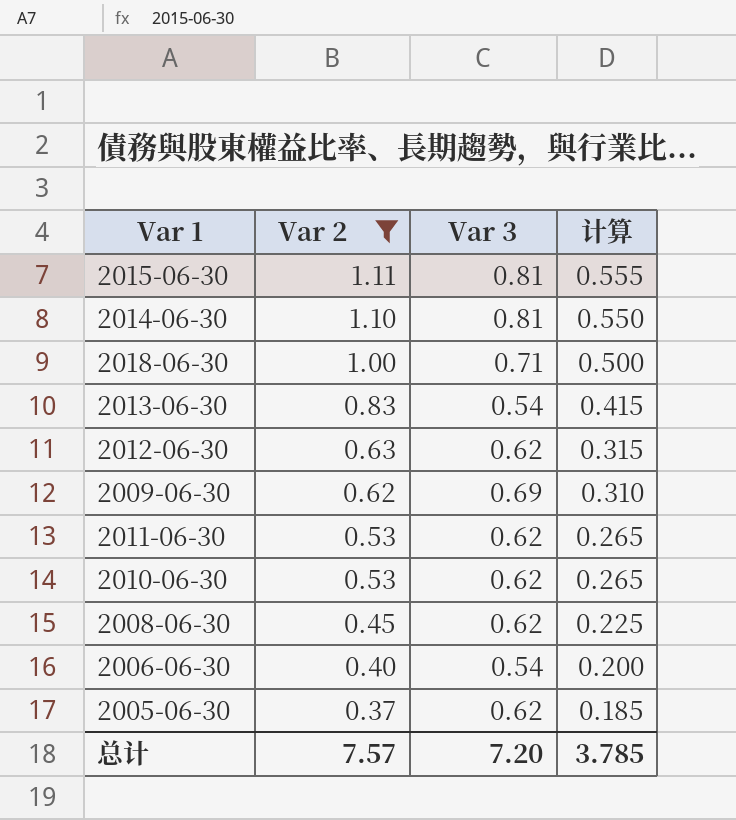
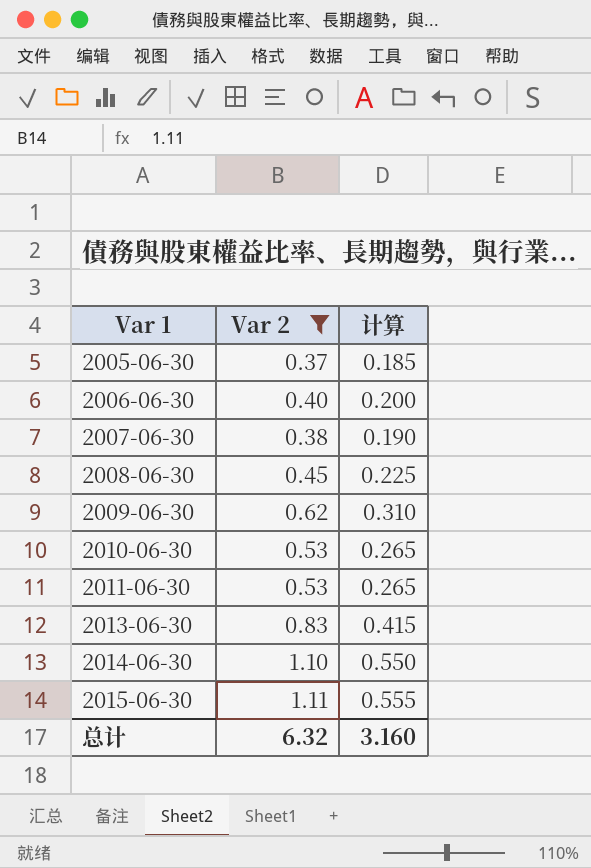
row order: Var 2 descending -> Var 1 ascending
column Var 3 | position: 3 -> none
row 2018-06-30: 1.00 | 0.71 | 0.500 -> none
row 2012-06-30: 0.63 | 0.62 | 0.315 -> none
row 2007-06-30: none -> 0.38 | 0.190
总计 | Var 2: 7.57 -> 6.32
总计 | 计算: 3.785 -> 3.160

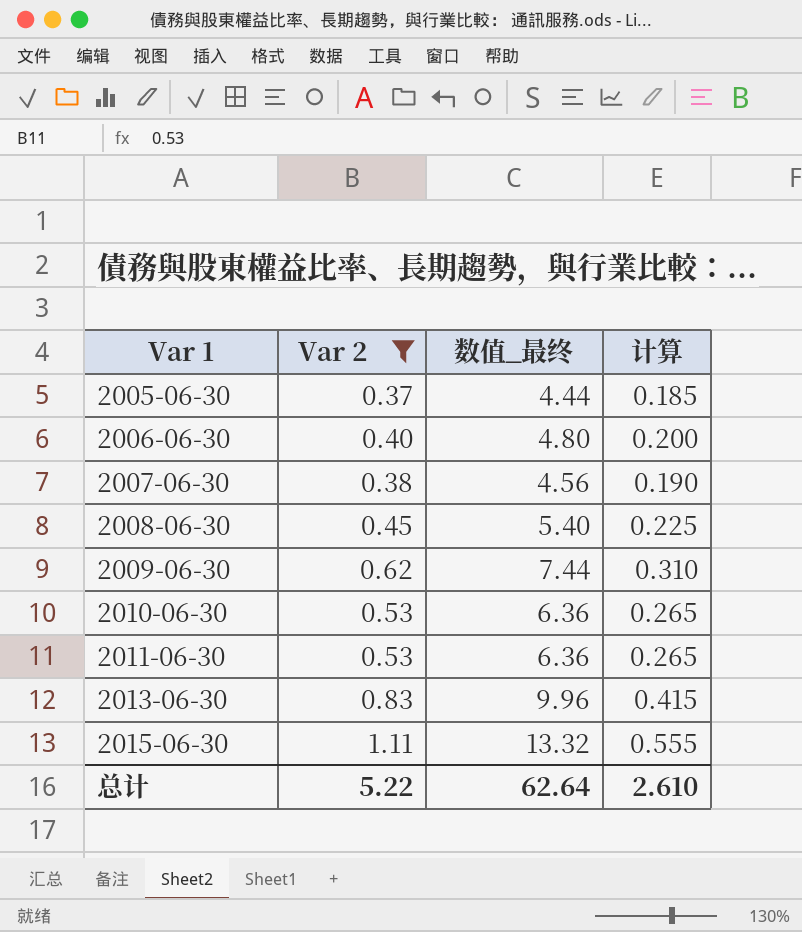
column 数值_最终 | formula: none -> [Var 2] * 12
row 2014-06-30: 1.10 | 0.550 -> none
总计 | Var 2: 6.32 -> 5.22
总计 | 计算: 3.160 -> 2.610

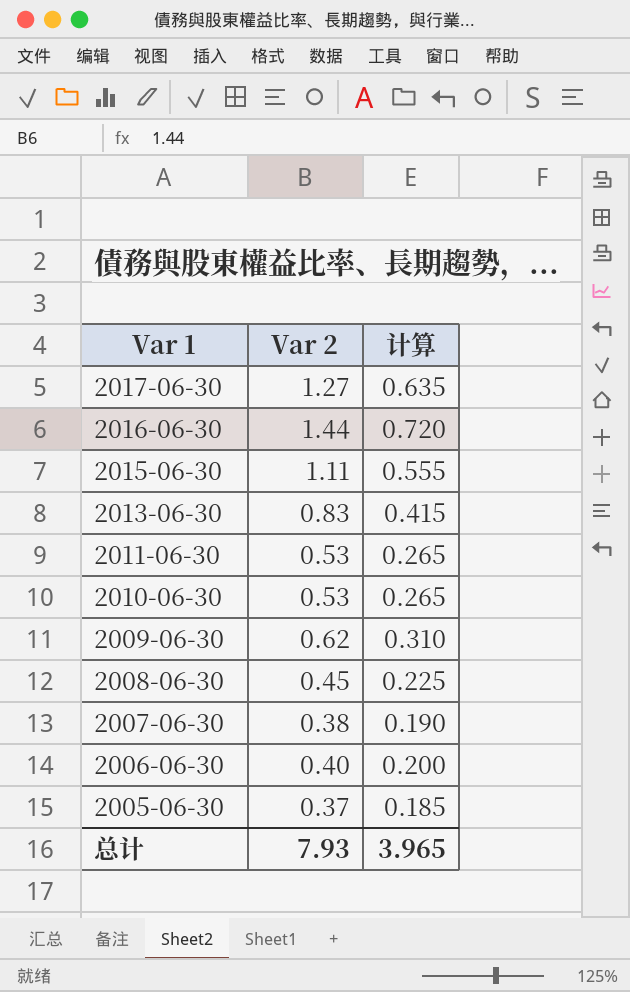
filter: Var 2 <= 1.11 -> none
row order: Var 1 ascending -> Var 1 descending
column 数值_最终 | formula: [Var 2] * 12 -> none
总计 | Var 2: 5.22 -> 7.93
总计 | 计算: 2.610 -> 3.965

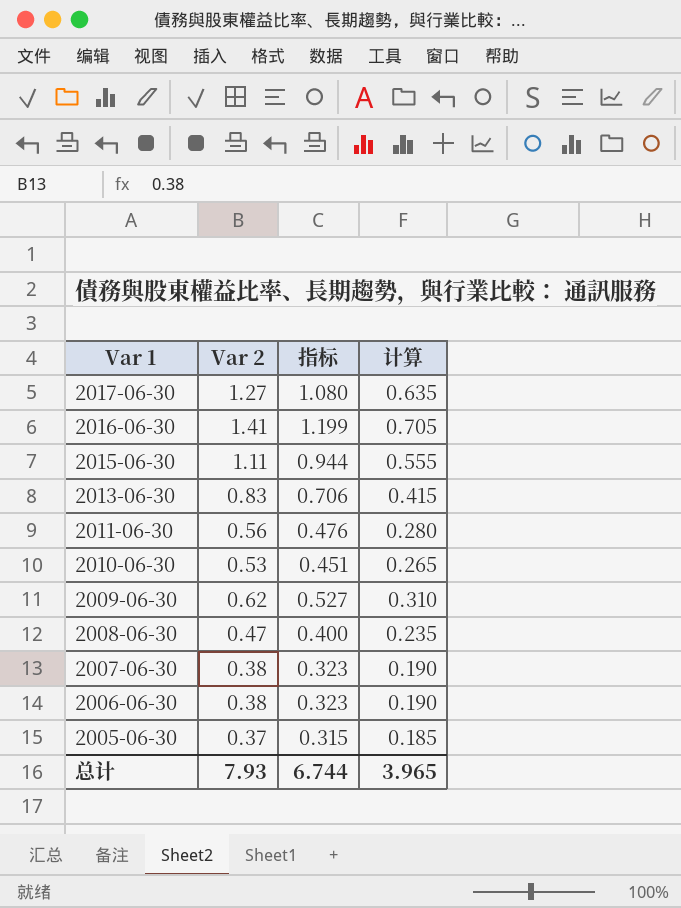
column 指标 | formula: none -> [Var 2] * 0.85
2016-06-30 | Var 2: 1.44 -> 1.41
2016-06-30 | 计算: 0.720 -> 0.705
2011-06-30 | Var 2: 0.53 -> 0.56
2011-06-30 | 计算: 0.265 -> 0.280
2008-06-30 | Var 2: 0.45 -> 0.47
2008-06-30 | 计算: 0.225 -> 0.235
2006-06-30 | Var 2: 0.40 -> 0.38
2006-06-30 | 计算: 0.200 -> 0.190

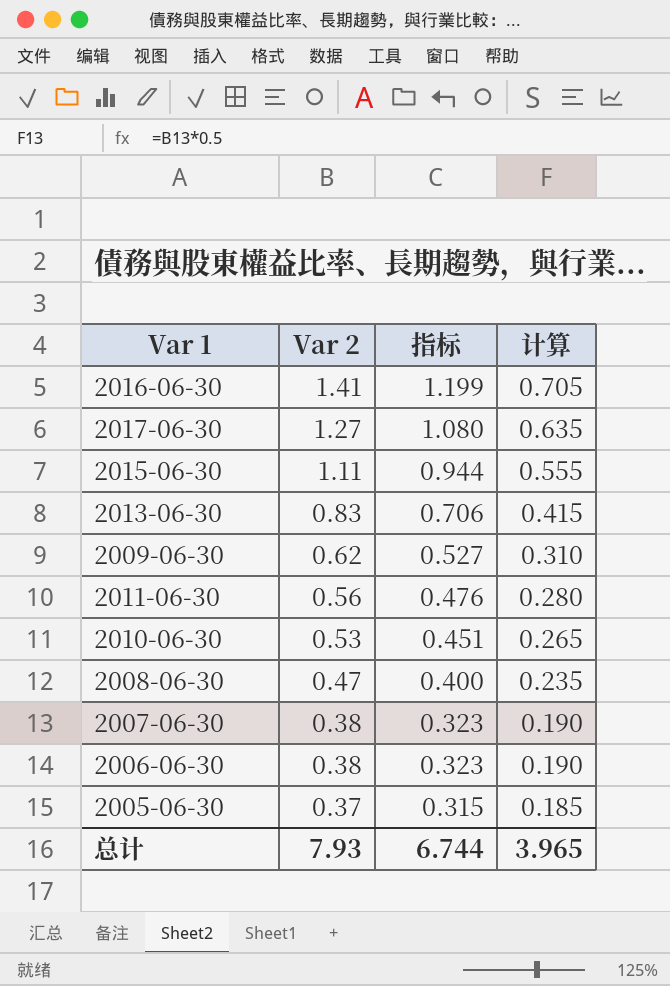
row order: Var 1 descending -> Var 2 descending

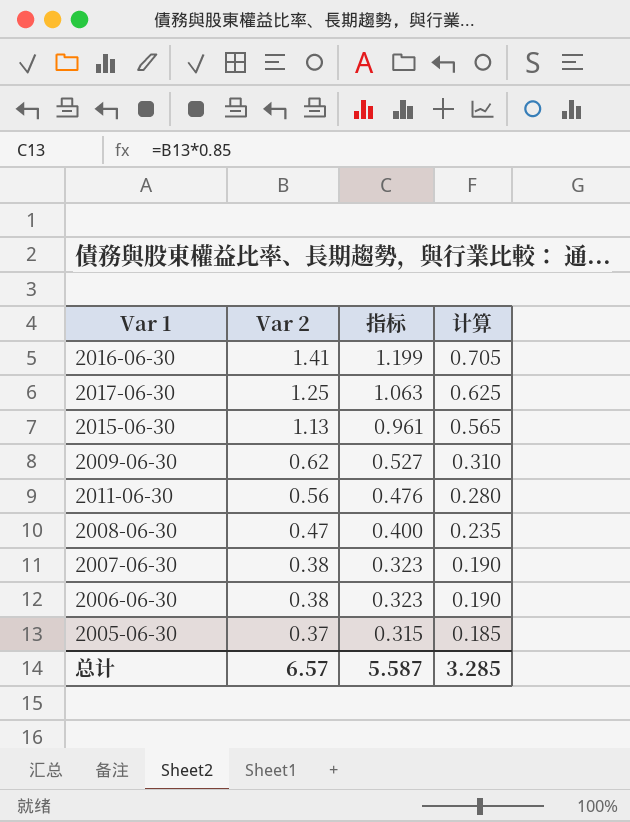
row 2013-06-30: 0.83 | 0.706 | 0.415 -> none
row 2010-06-30: 0.53 | 0.451 | 0.265 -> none
2017-06-30 | Var 2: 1.27 -> 1.25
2017-06-30 | 指标: 1.080 -> 1.063
2017-06-30 | 计算: 0.635 -> 0.625
2015-06-30 | Var 2: 1.11 -> 1.13
2015-06-30 | 指标: 0.944 -> 0.961
2015-06-30 | 计算: 0.555 -> 0.565
总计 | Var 2: 7.93 -> 6.57
总计 | 指标: 6.744 -> 5.587
总计 | 计算: 3.965 -> 3.285

